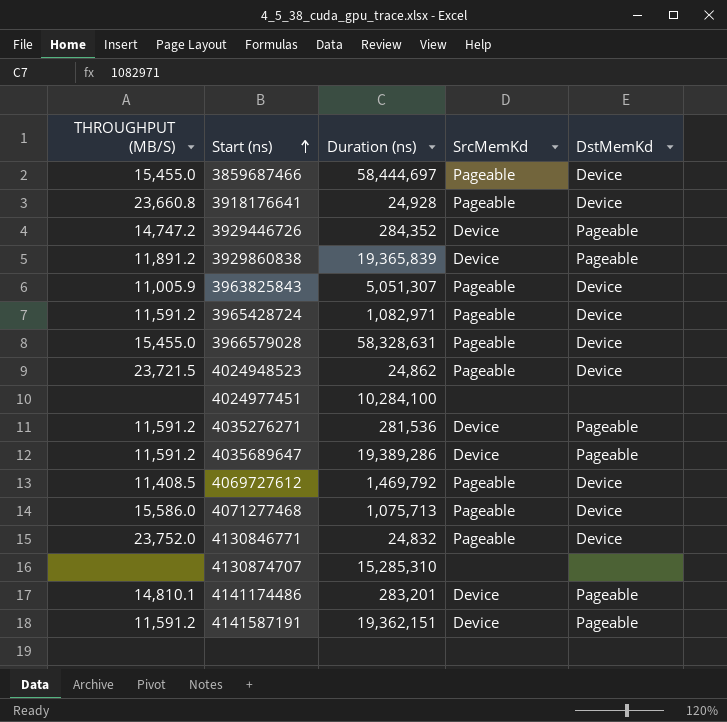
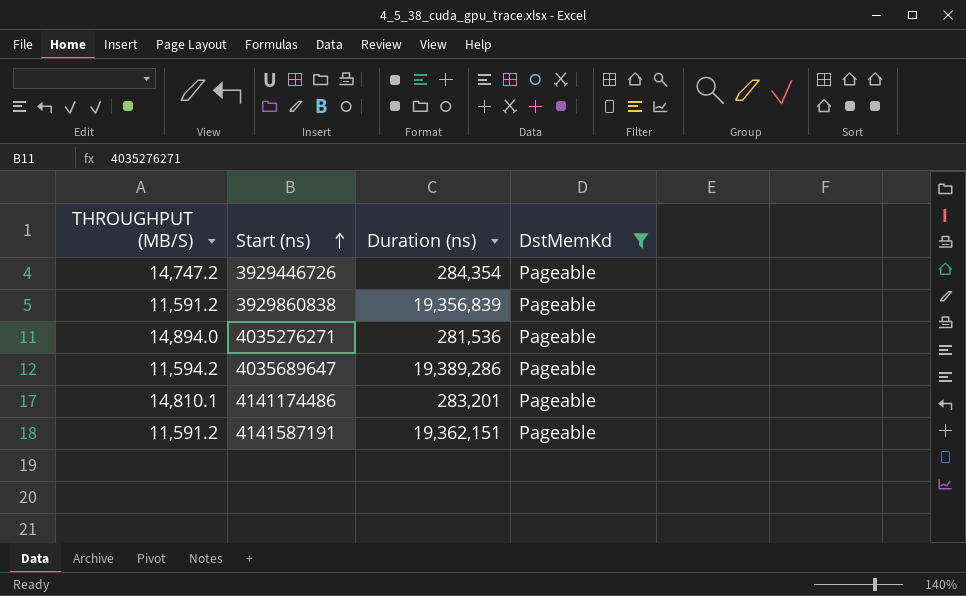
filter: none -> DstMemKd = Pageable
column SrcMemKd | position: 4 -> none
3929446726 | Duration (ns): 284,352 -> 284,354
3929860838 | THROUGHPUT (MB/S): 11,891.2 -> 11,591.2
3929860838 | Duration (ns): 19,365,839 -> 19,356,839
4035276271 | THROUGHPUT (MB/S): 11,591.2 -> 14,894.0
4035689647 | THROUGHPUT (MB/S): 11,591.2 -> 11,594.2

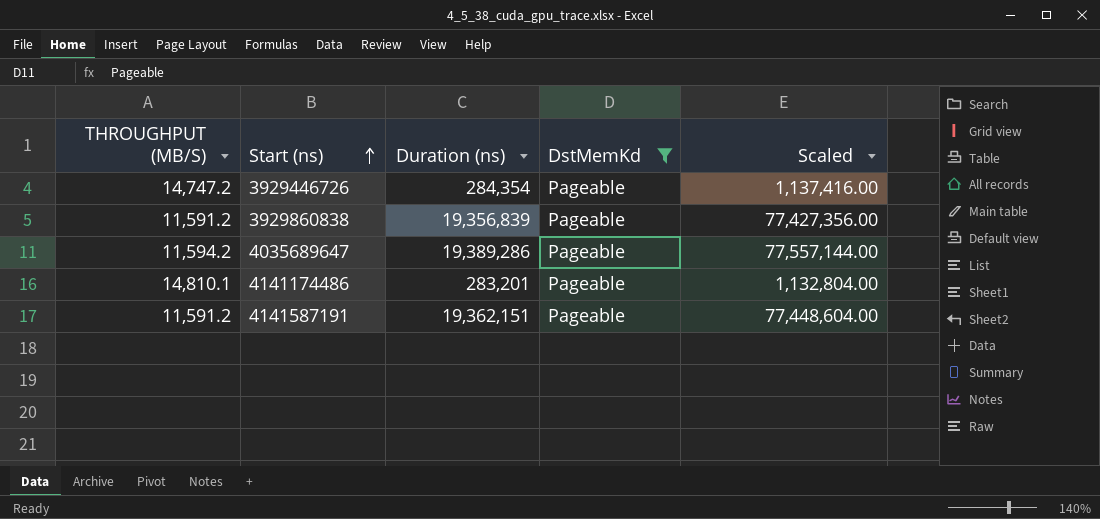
column Scaled | formula: none -> [Duration (ns)] * 4
row 4035276271: 14,894.0 | 281,536 | Pageable -> none

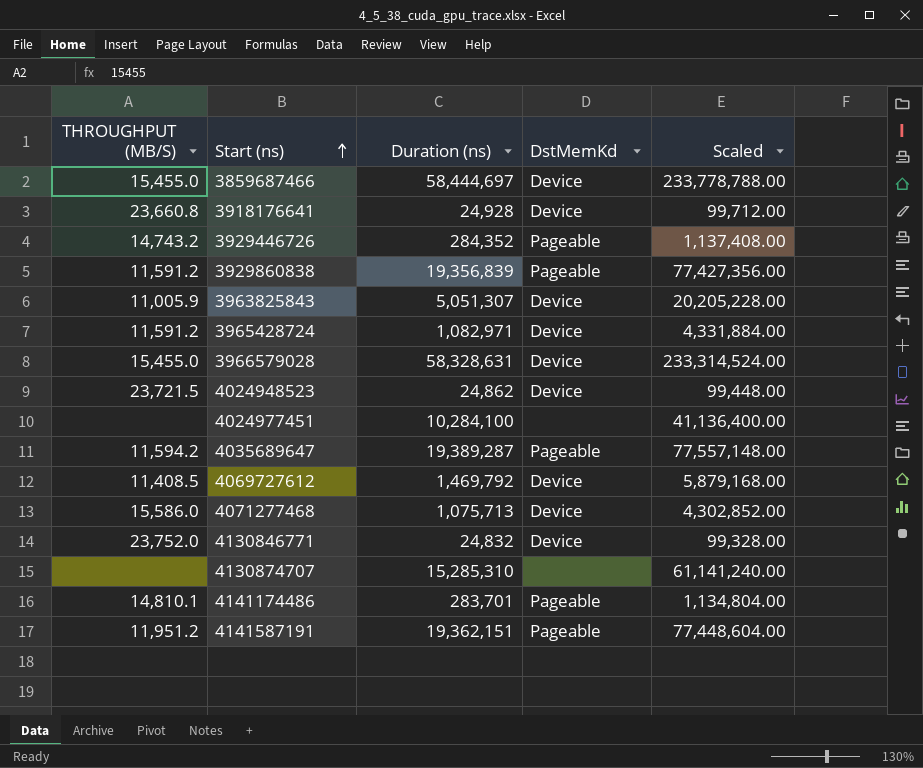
filter: DstMemKd = Pageable -> none
3929446726 | THROUGHPUT (MB/S): 14,747.2 -> 14,743.2
3929446726 | Duration (ns): 284,354 -> 284,352
3929446726 | Scaled: 1,137,416.00 -> 1,137,408.00
4035689647 | Duration (ns): 19,389,286 -> 19,389,287
4035689647 | Scaled: 77,557,144.00 -> 77,557,148.00
4141174486 | Duration (ns): 283,201 -> 283,701
4141174486 | Scaled: 1,132,804.00 -> 1,134,804.00
4141587191 | THROUGHPUT (MB/S): 11,591.2 -> 11,951.2

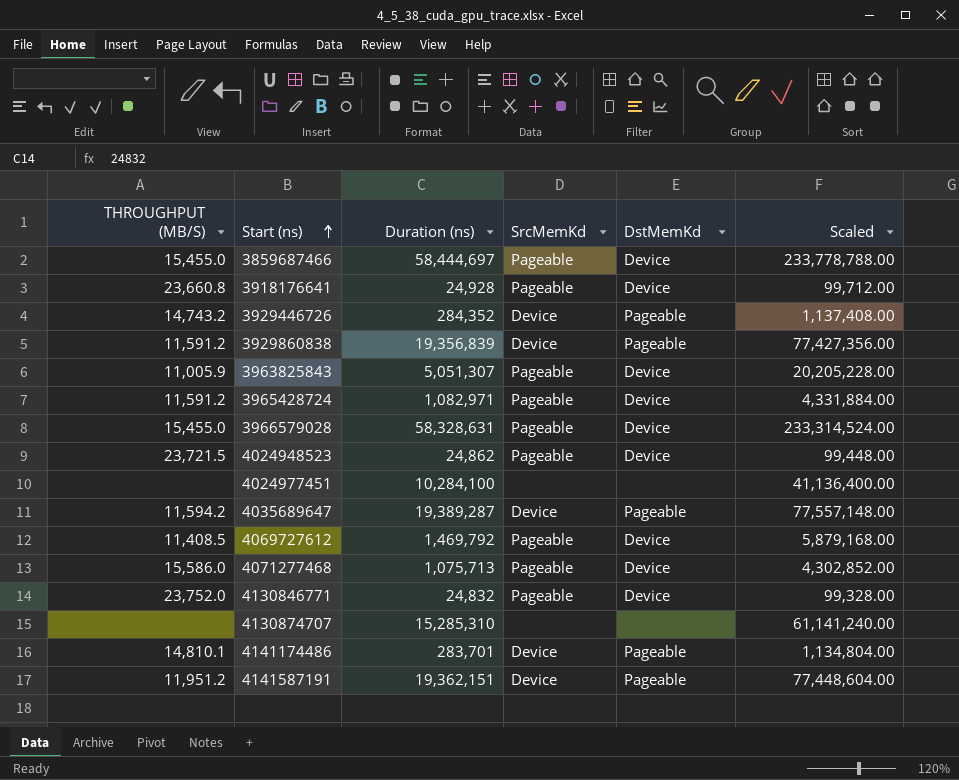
column SrcMemKd | position: none -> 4

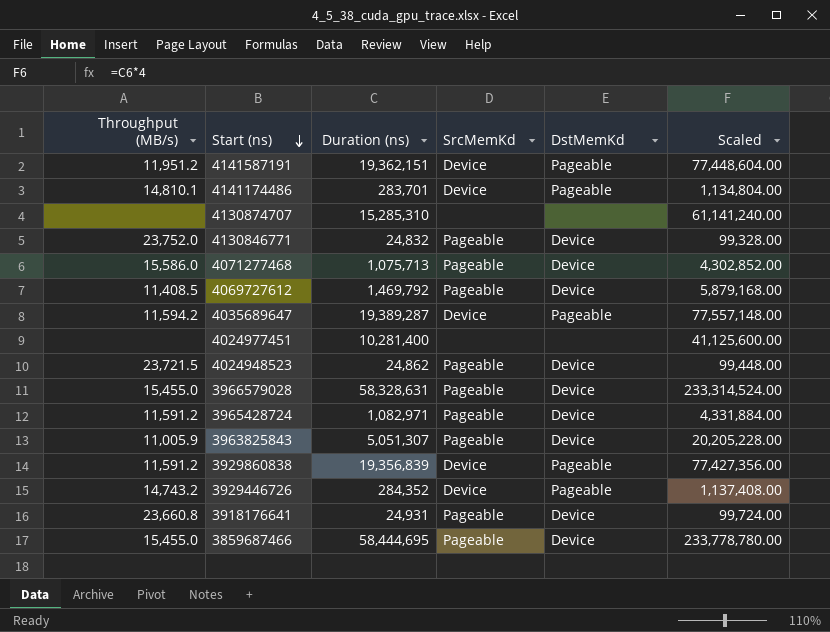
row order: Start (ns) ascending -> Start (ns) descending
column name: THROUGHPUT (MB/S) -> Throughput (MB/s)
4024977451 | Duration (ns): 10,284,100 -> 10,281,400
4024977451 | Scaled: 41,136,400.00 -> 41,125,600.00
3918176641 | Duration (ns): 24,928 -> 24,931
3918176641 | Scaled: 99,712.00 -> 99,724.00
3859687466 | Duration (ns): 58,444,697 -> 58,444,695
3859687466 | Scaled: 233,778,788.00 -> 233,778,780.00

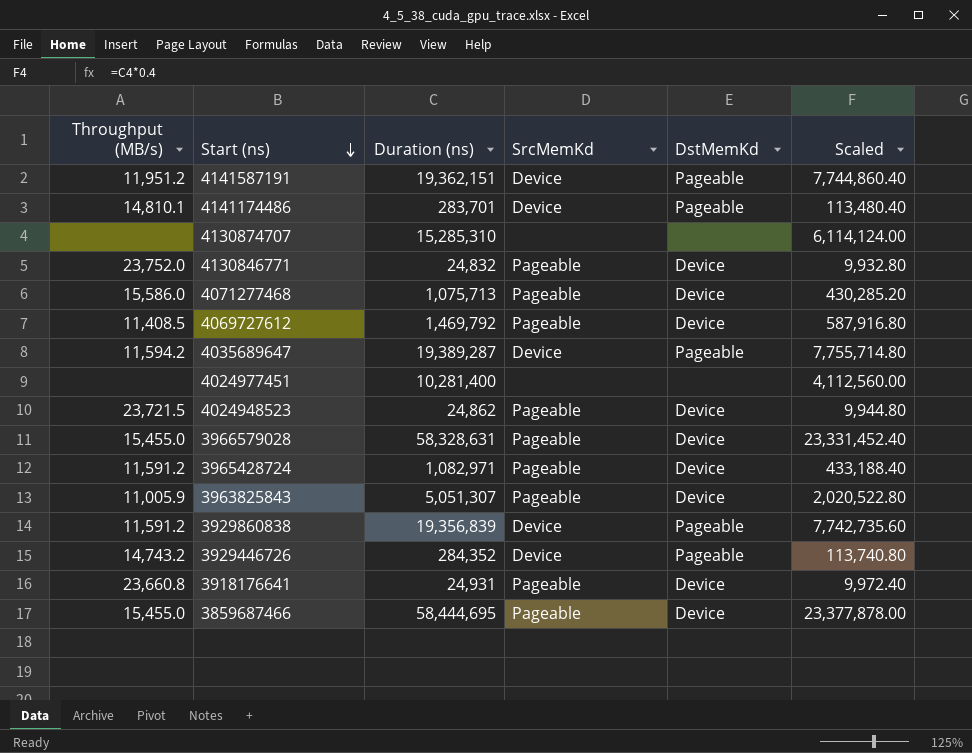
column Scaled | formula: [Duration (ns)] * 4 -> [Duration (ns)] * 0.4

